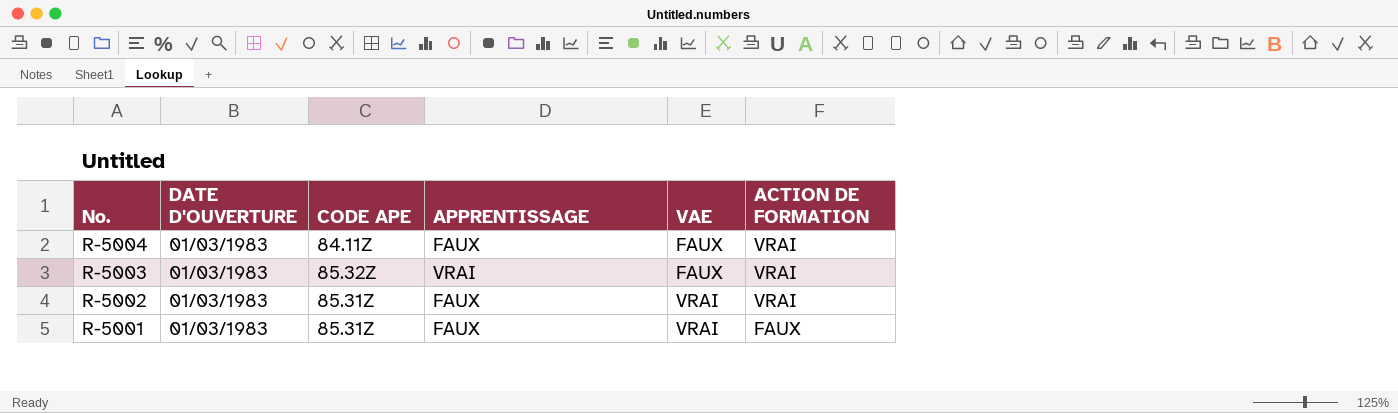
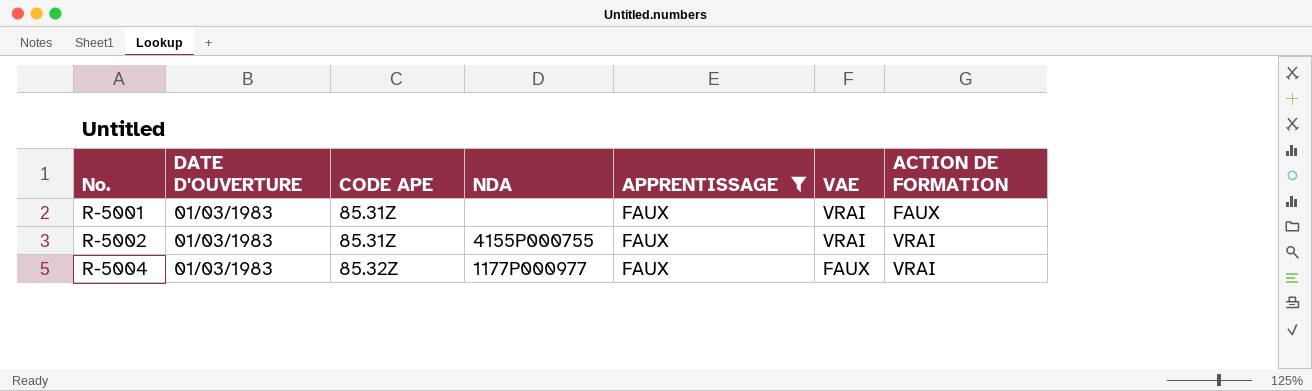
filter: none -> APPRENTISSAGE = FAUX
row order: No. descending -> No. ascending
column NDA | position: none -> 4
R-5004 | CODE APE: 84.11Z -> 85.32Z

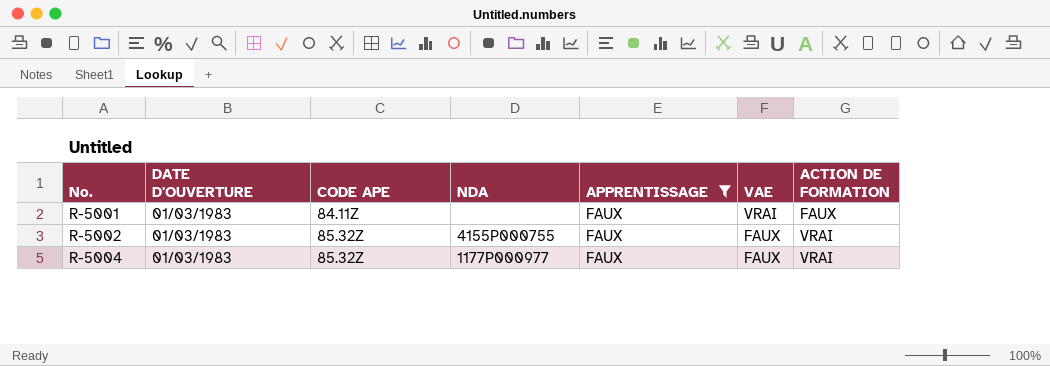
R-5001 | CODE APE: 85.31Z -> 84.11Z
R-5002 | CODE APE: 85.31Z -> 85.32Z
R-5002 | VAE: VRAI -> FAUX

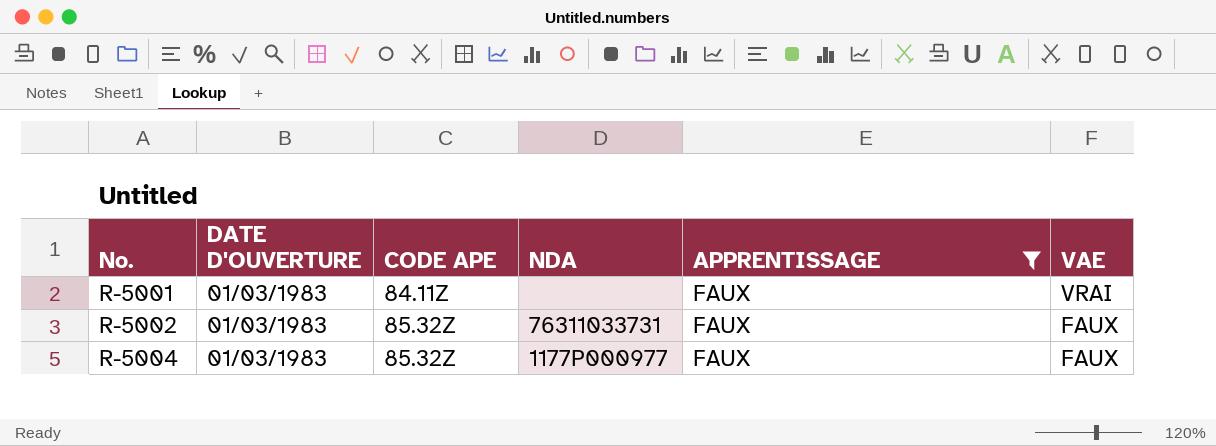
column ACTION DE FORMATION | position: 7 -> none
R-5002 | NDA: 4155P000755 -> 76311033731

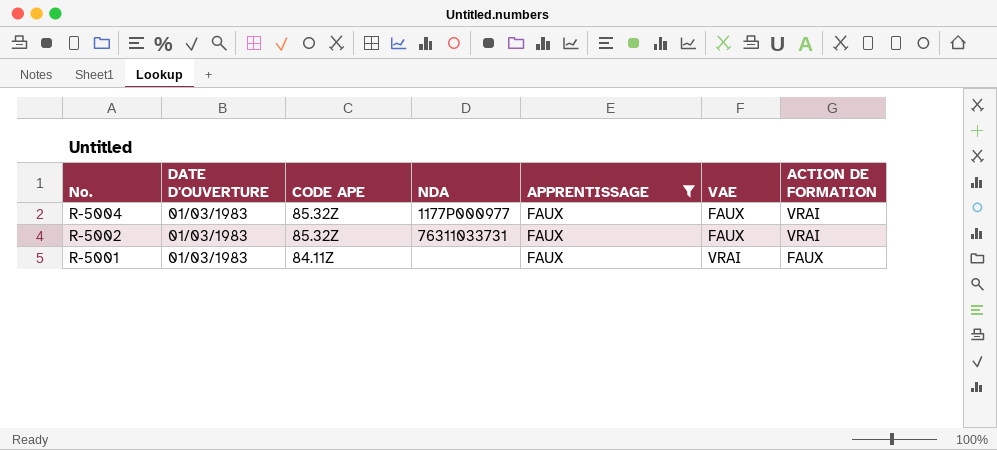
row order: No. ascending -> No. descending
column ACTION DE FORMATION | position: none -> 7

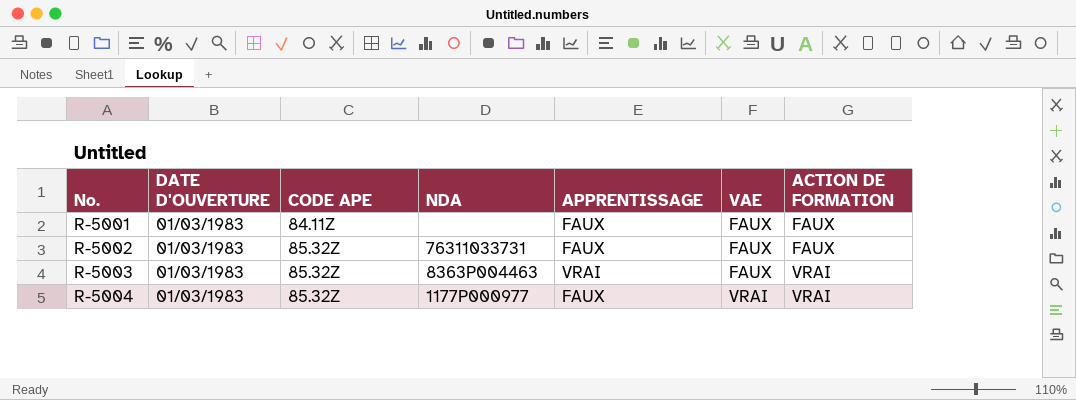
filter: APPRENTISSAGE = FAUX -> none
row order: No. descending -> No. ascending
R-5001 | VAE: VRAI -> FAUX
R-5002 | ACTION DE FORMATION: VRAI -> FAUX
R-5004 | VAE: FAUX -> VRAI

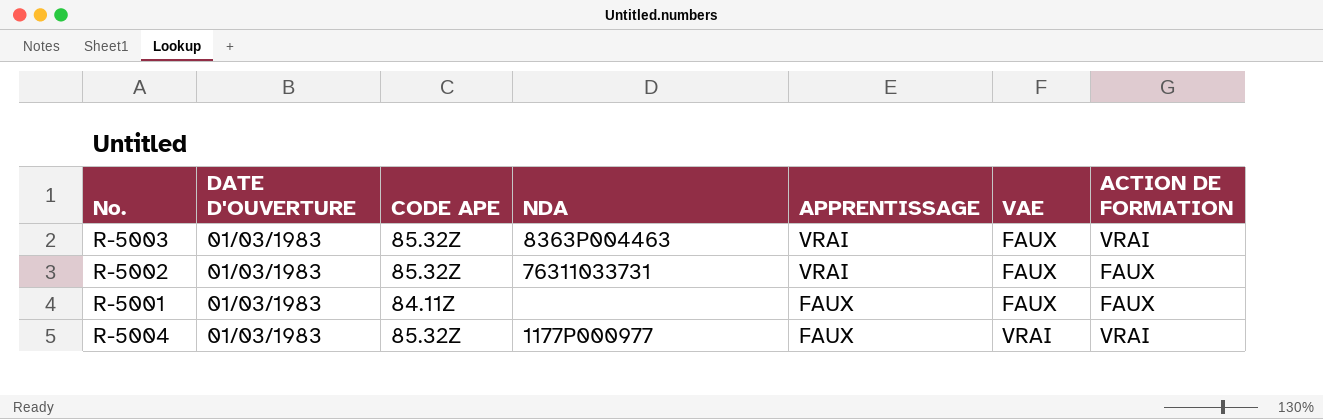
row order: No. ascending -> APPRENTISSAGE descending
R-5002 | APPRENTISSAGE: FAUX -> VRAI

